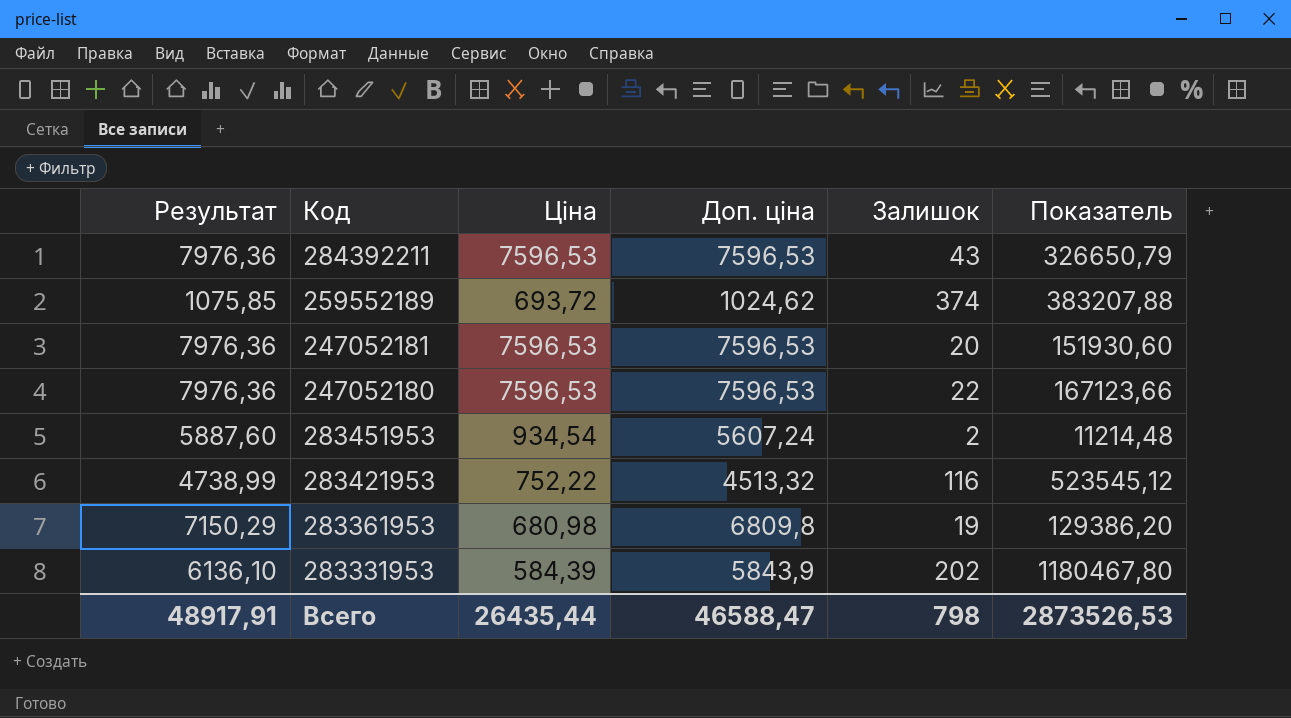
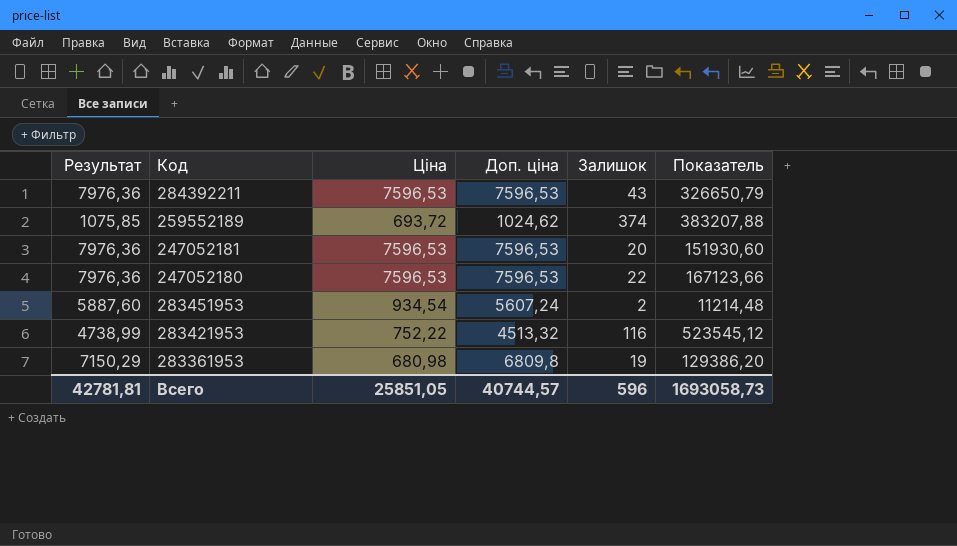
row 283331953: 6136,10 | 584,39 | 5843,9 | 202 | 1180467,80 -> none
Всего | Результат: 48917,91 -> 42781,81
Всего | Ціна: 26435,44 -> 25851,05
Всего | Доп. ціна: 46588,47 -> 40744,57
Всего | Залишок: 798 -> 596
Всего | Показатель: 2873526,53 -> 1693058,73

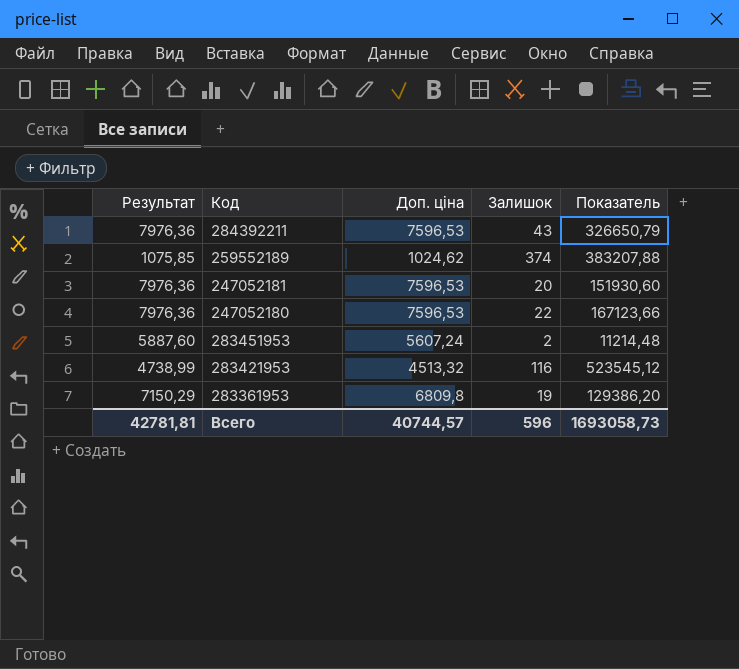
column Ціна | position: 3 -> none

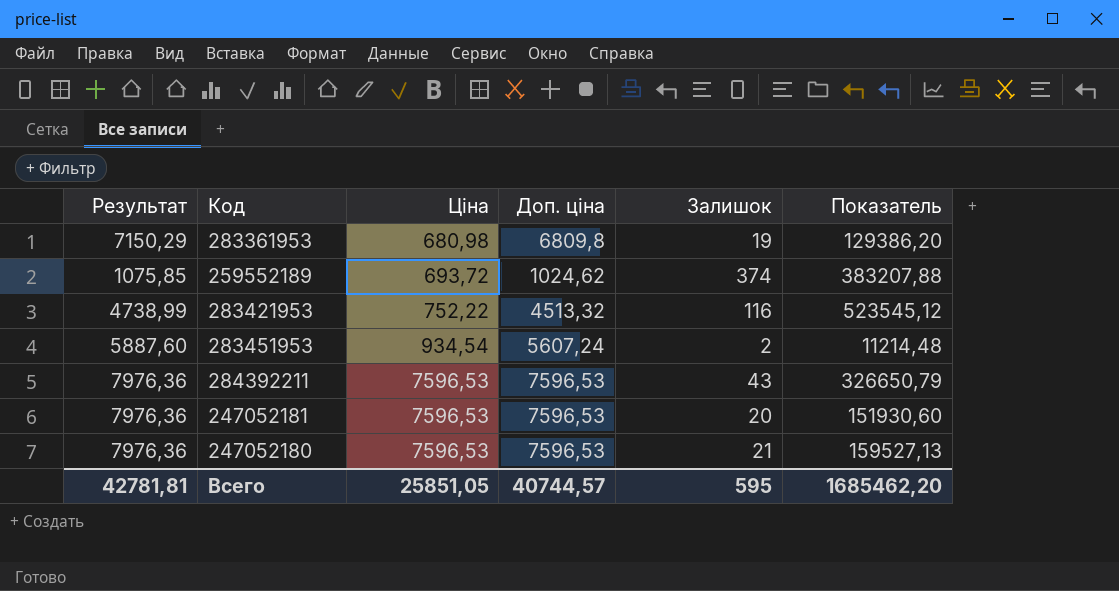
row order: none -> Ціна ascending
column Ціна | position: none -> 3
247052180 | Залишок: 22 -> 21
247052180 | Показатель: 167123,66 -> 159527,13
Всего | Залишок: 596 -> 595
Всего | Показатель: 1693058,73 -> 1685462,20

